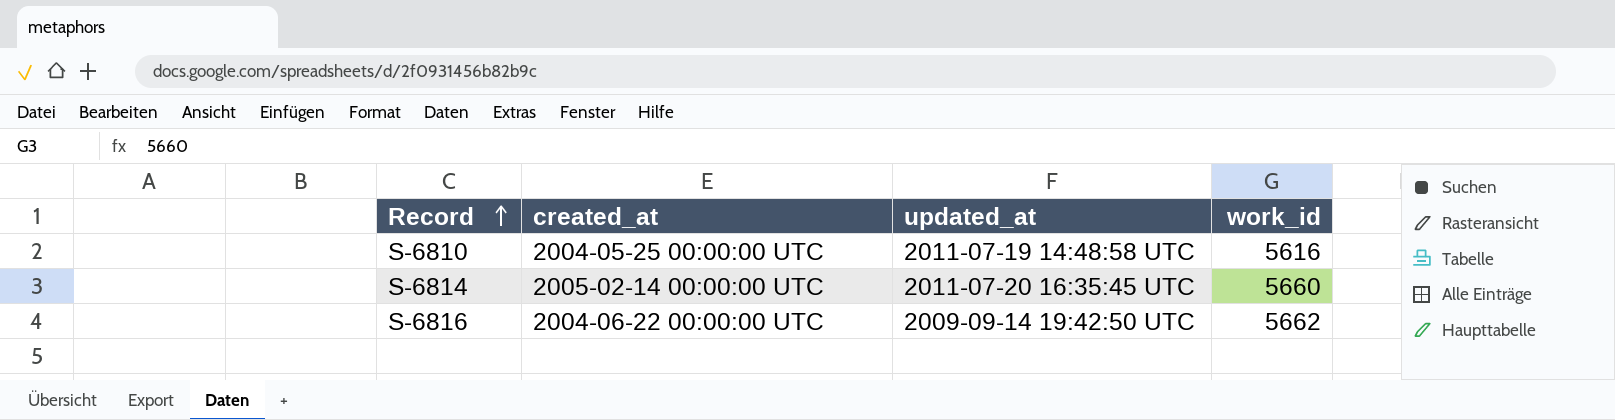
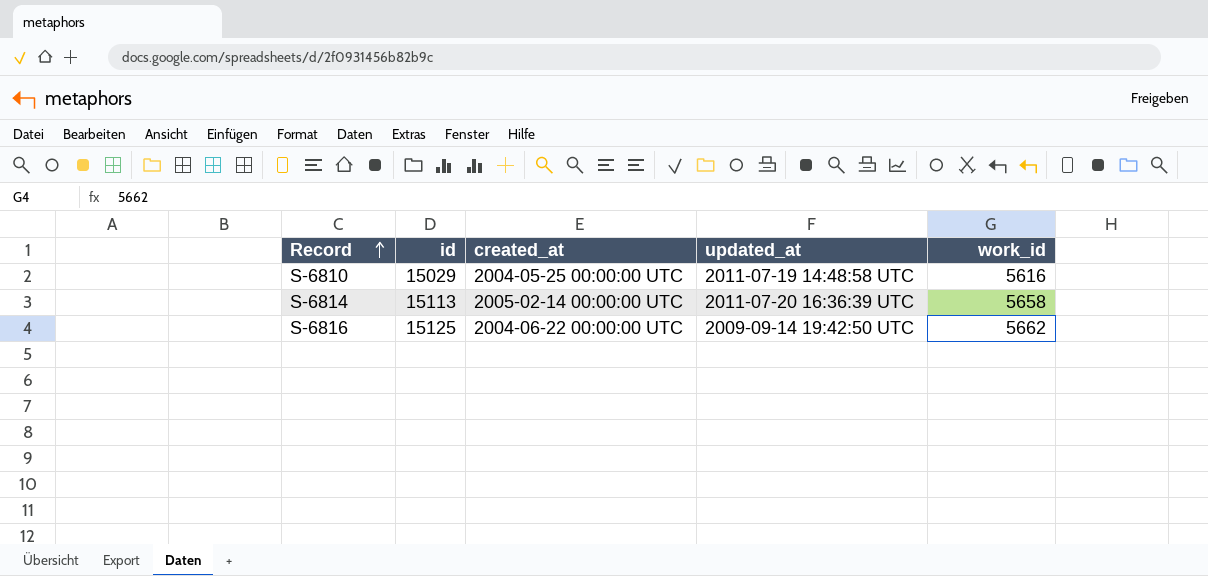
column id | position: none -> 2
S-6814 | updated_at: 2011-07-20 16:35:45 UTC -> 2011-07-20 16:36:39 UTC
S-6814 | work_id: 5660 -> 5658

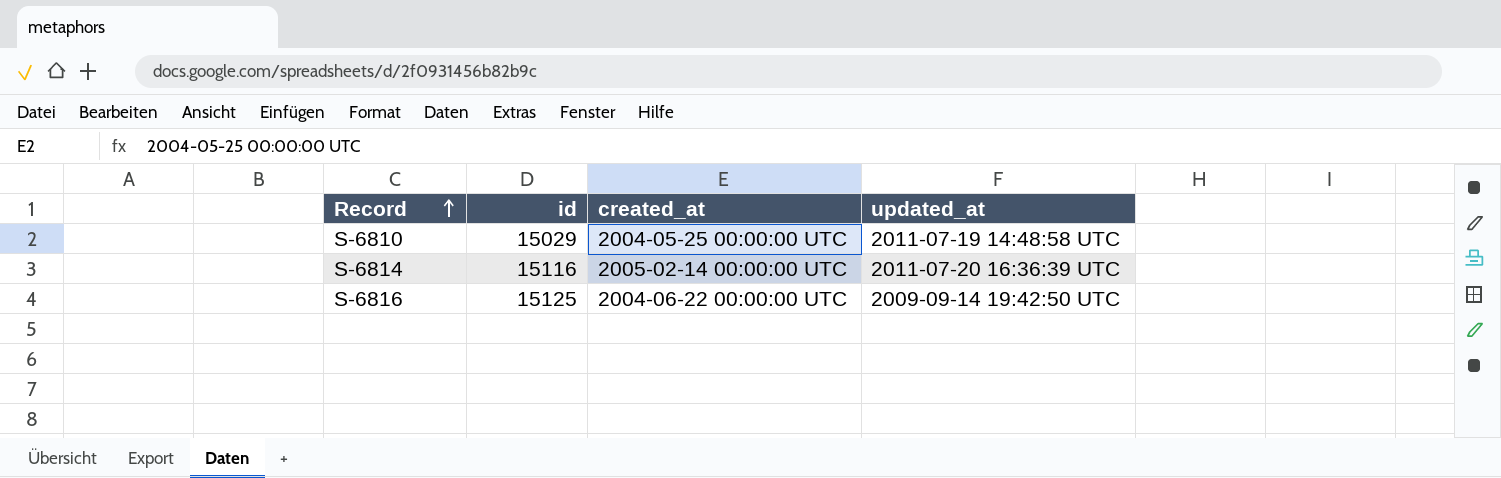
column work_id | position: 5 -> none
S-6814 | id: 15113 -> 15116

